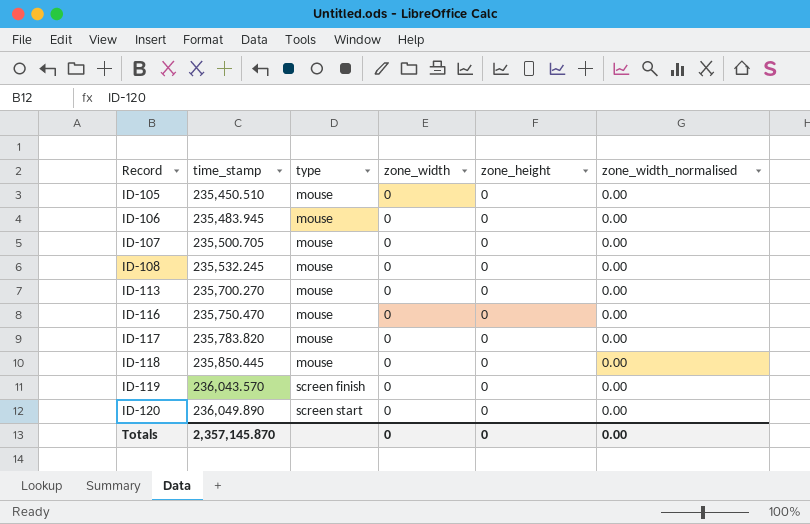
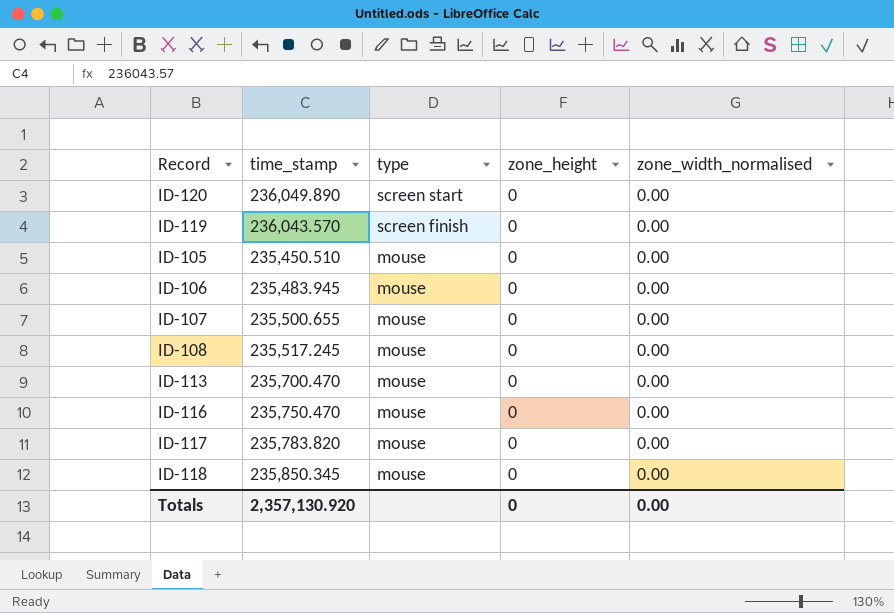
row order: Record ascending -> type descending
column zone_width | position: 4 -> none
ID-107 | time_stamp: 235,500.705 -> 235,500.655
ID-108 | time_stamp: 235,532.245 -> 235,517.245
ID-113 | time_stamp: 235,700.270 -> 235,700.470
ID-118 | time_stamp: 235,850.445 -> 235,850.345
Totals | time_stamp: 2,357,145.870 -> 2,357,130.920

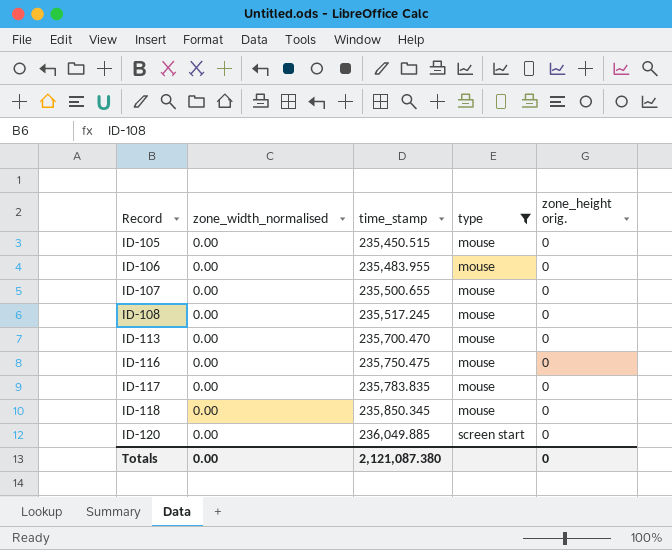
filter: none -> type != screen finish
row order: type descending -> Record ascending
column zone_width_normalised | position: 5 -> 2
column name: zone_height -> zone_height orig.
ID-105 | time_stamp: 235,450.510 -> 235,450.515
ID-106 | time_stamp: 235,483.945 -> 235,483.955
ID-116 | time_stamp: 235,750.470 -> 235,750.475
ID-117 | time_stamp: 235,783.820 -> 235,783.835
ID-120 | time_stamp: 236,049.890 -> 236,049.885
Totals | time_stamp: 2,357,130.920 -> 2,121,087.380

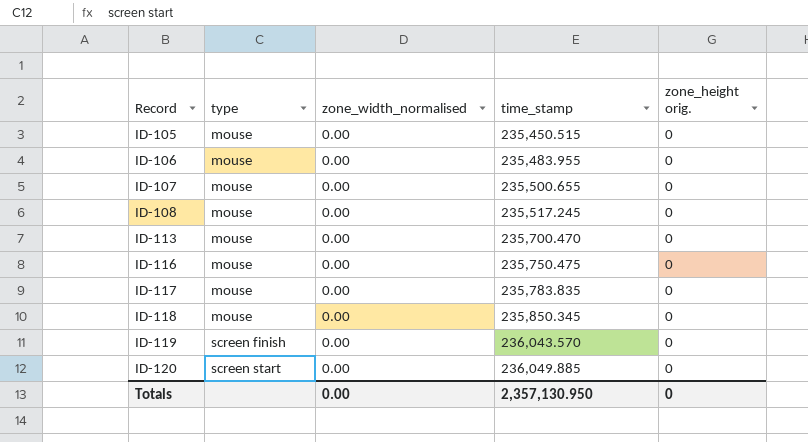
filter: type != screen finish -> none
column type | position: 4 -> 2
Totals | time_stamp: 2,121,087.380 -> 2,357,130.950

